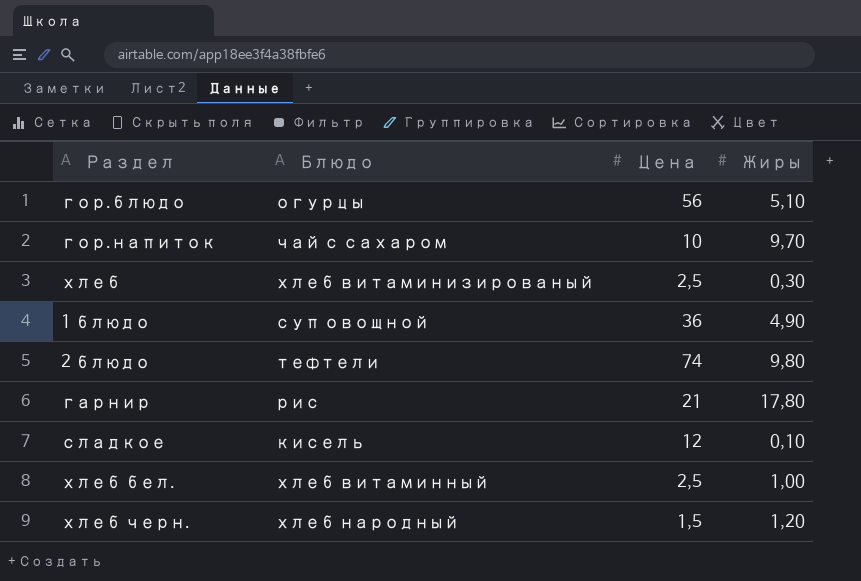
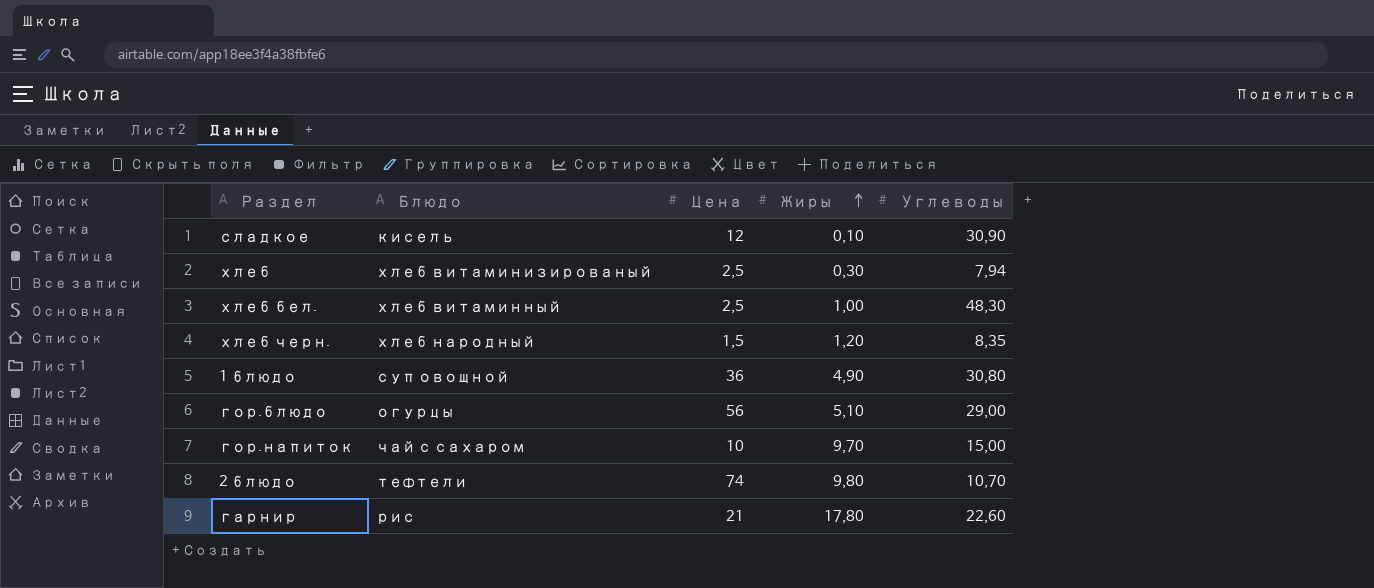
row order: none -> Жиры ascending
column Углеводы | position: none -> 5

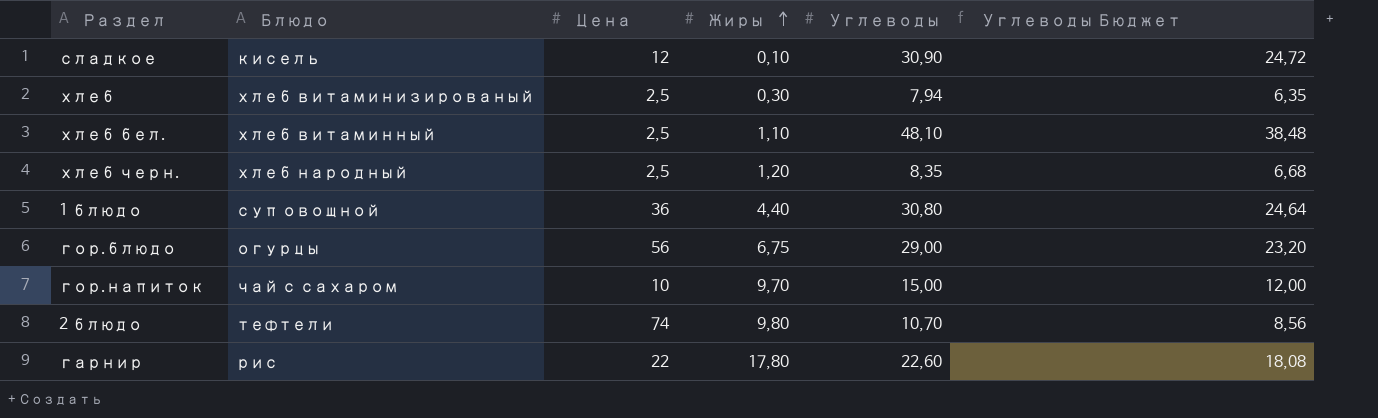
column Углеводы Бюджет | formula: none -> [Углеводы] * 0,8
хлеб бел. | Жиры: 1,00 -> 1,10
хлеб бел. | Углеводы: 48,30 -> 48,10
хлеб черн. | Цена: 1,5 -> 2,5
1 блюдо | Жиры: 4,90 -> 4,40
гор.блюдо | Жиры: 5,10 -> 6,75
гарнир | Цена: 21 -> 22

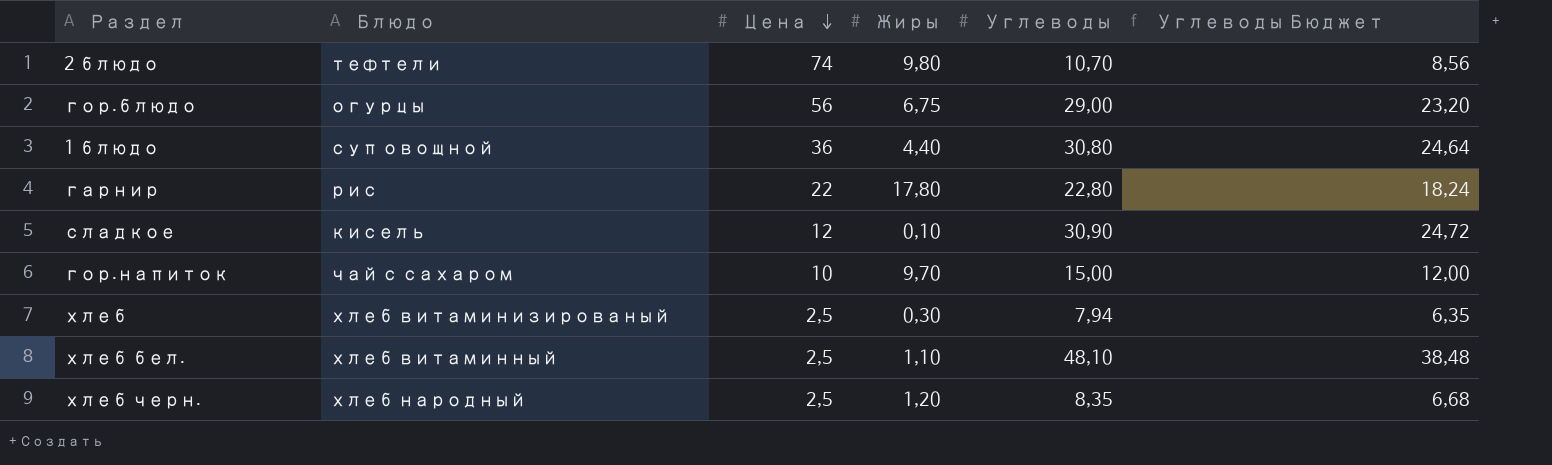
row order: Жиры ascending -> Цена descending
гарнир | Углеводы: 22,60 -> 22,80
гарнир | Углеводы Бюджет: 18,08 -> 18,24

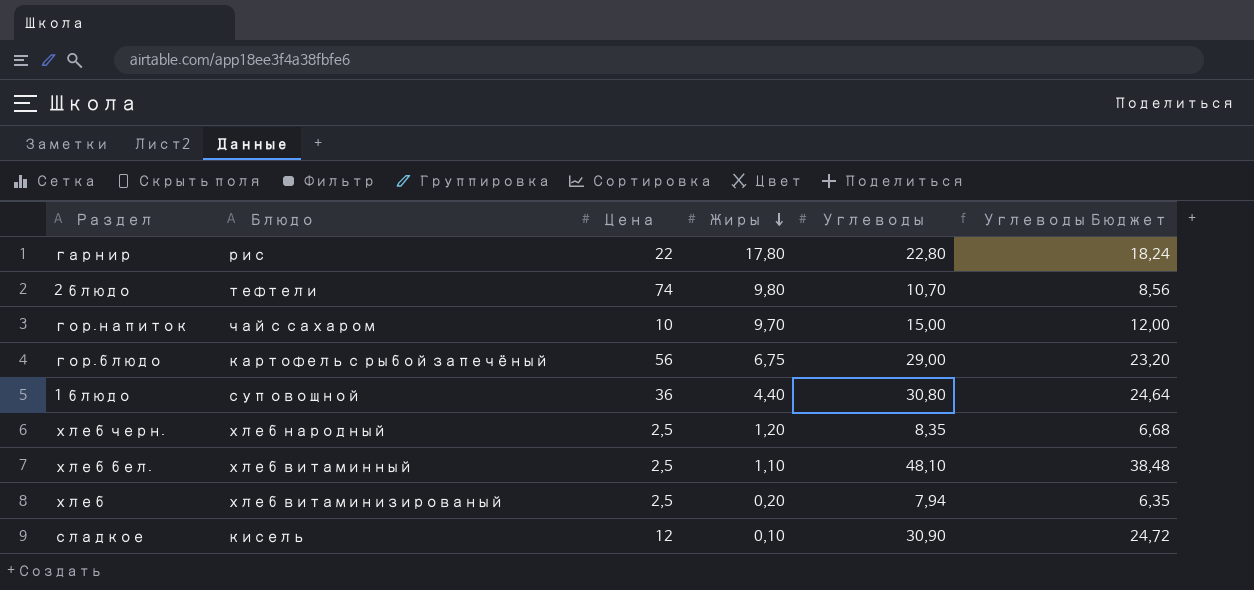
row order: Цена descending -> Жиры descending
гор.блюдо | Блюдо: огурцы -> картофель с рыбой запечёный
хлеб | Жиры: 0,30 -> 0,20

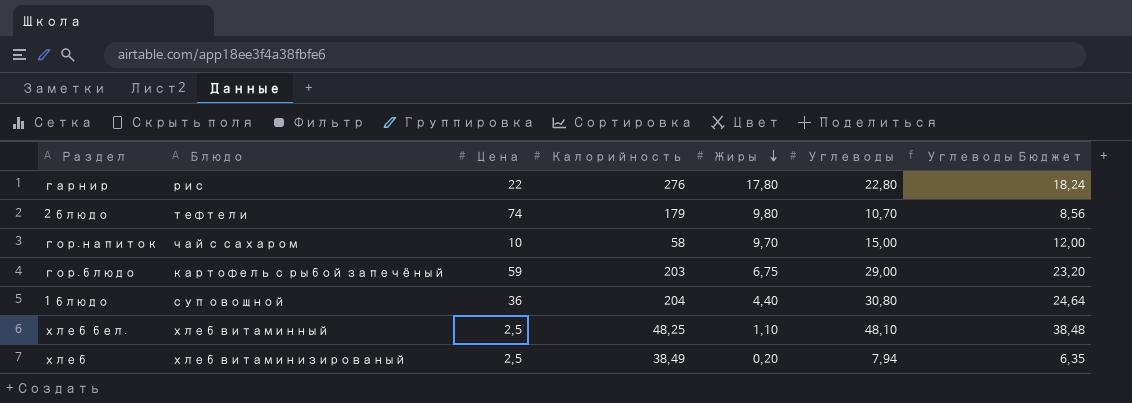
column Калорийность | position: none -> 4
row хлеб черн.: хлеб народный | 2,5 | 1,20 | 8,35 | 6,68 -> none
row сладкое: кисель | 12 | 0,10 | 30,90 | 24,72 -> none
гор.блюдо | Цена: 56 -> 59

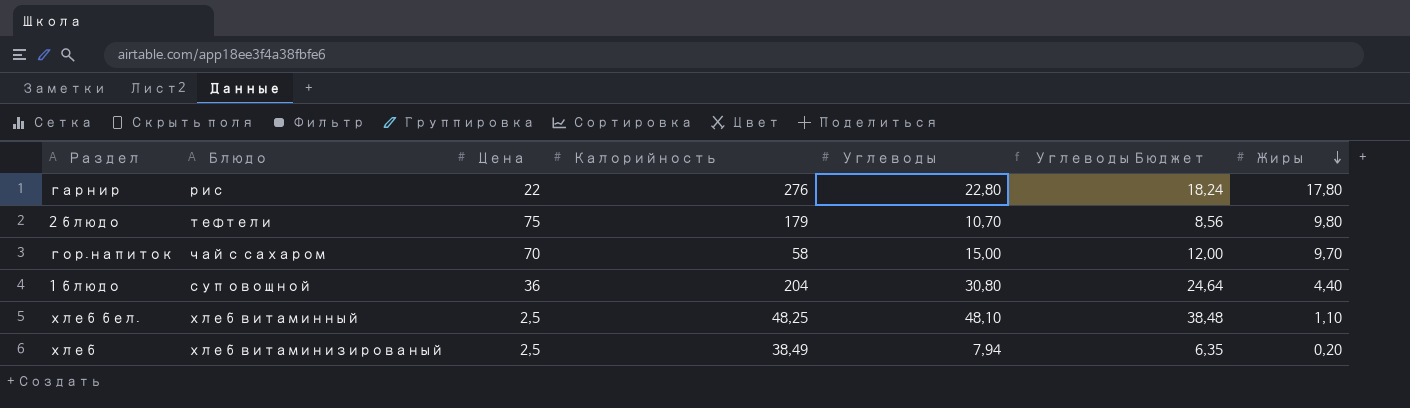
column Жиры | position: 5 -> 7
row гор.блюдо: картофель с рыбой запечёный | 59 | 203 | 6,75 | 29,00 | 23,20 -> none
2 блюдо | Цена: 74 -> 75
гор.напиток | Цена: 10 -> 70

